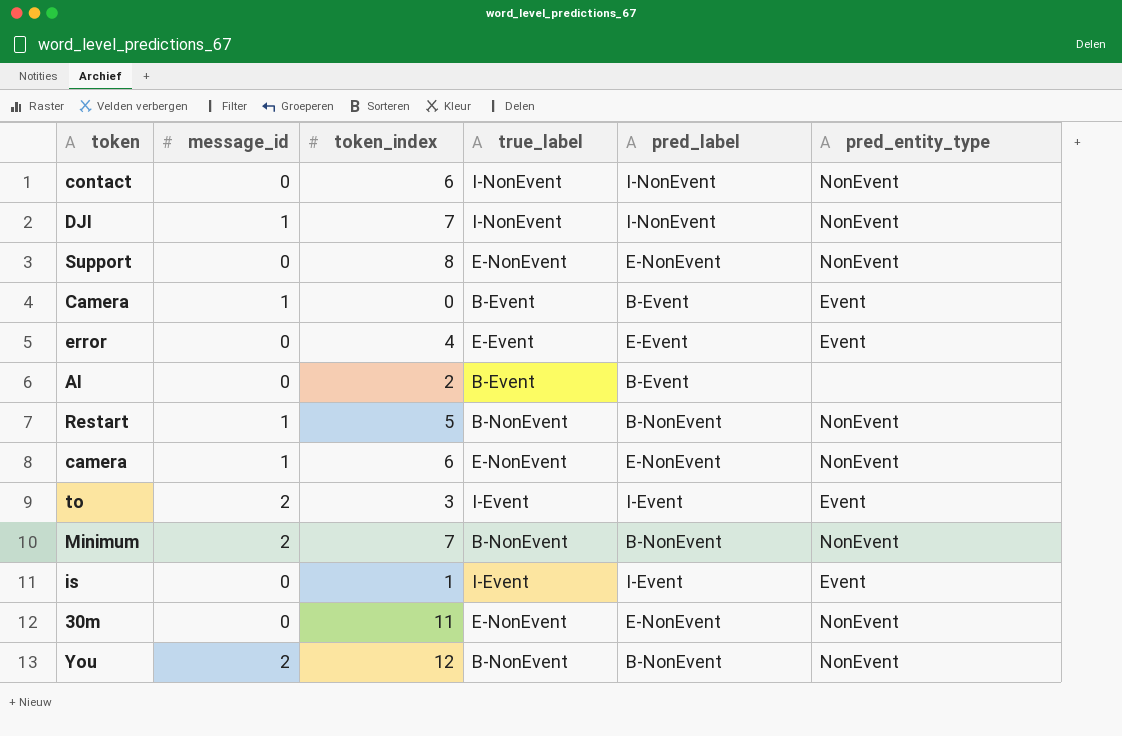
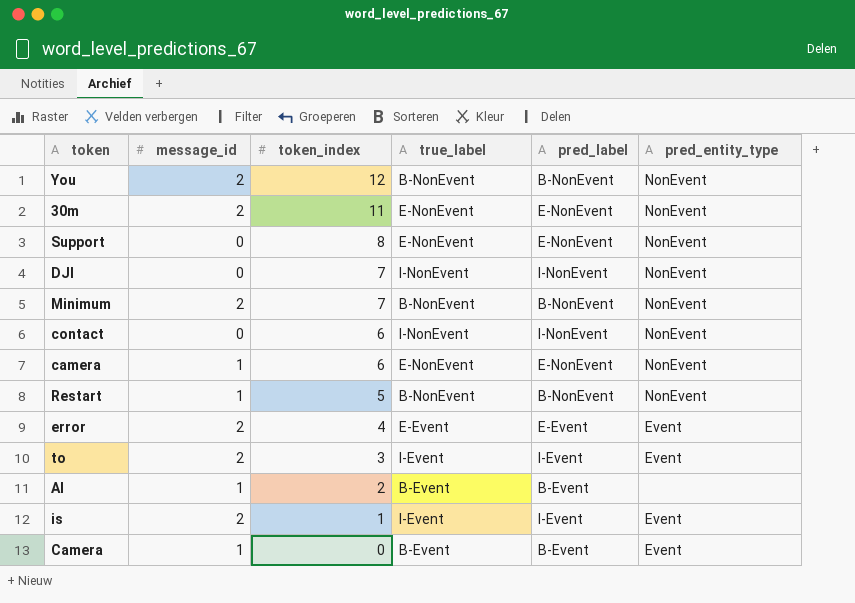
row order: none -> token_index descending
30m | message_id: 0 -> 2
DJI | message_id: 1 -> 0
error | message_id: 0 -> 2
AI | message_id: 0 -> 1
is | message_id: 0 -> 2

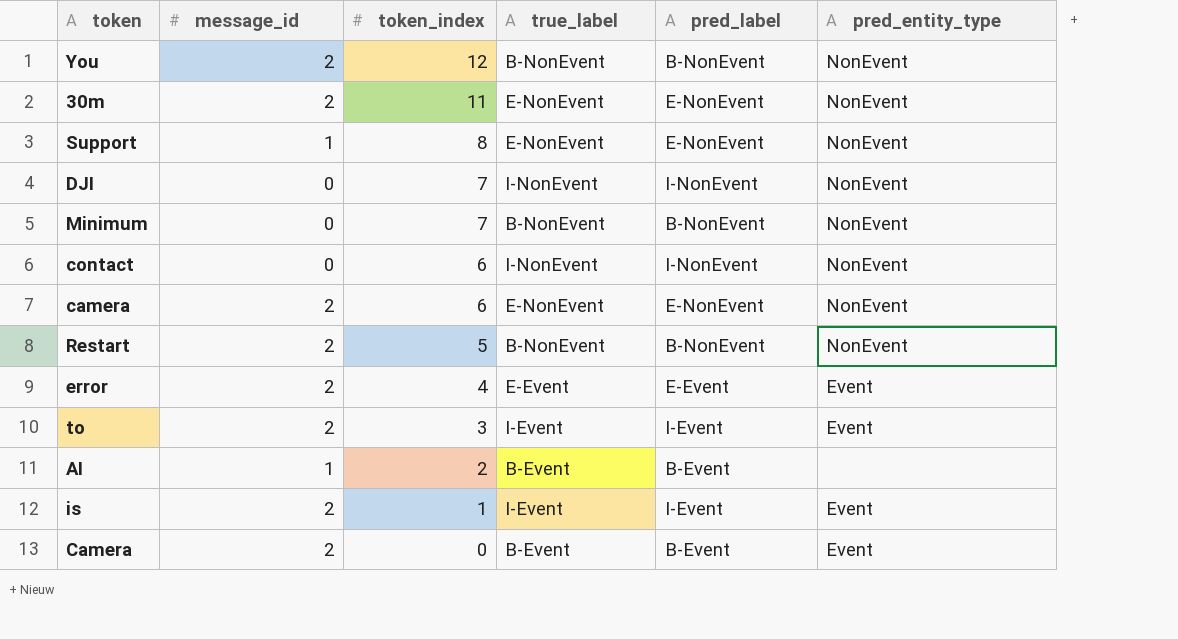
Support | message_id: 0 -> 1
Minimum | message_id: 2 -> 0
camera | message_id: 1 -> 2
Restart | message_id: 1 -> 2
Camera | message_id: 1 -> 2

